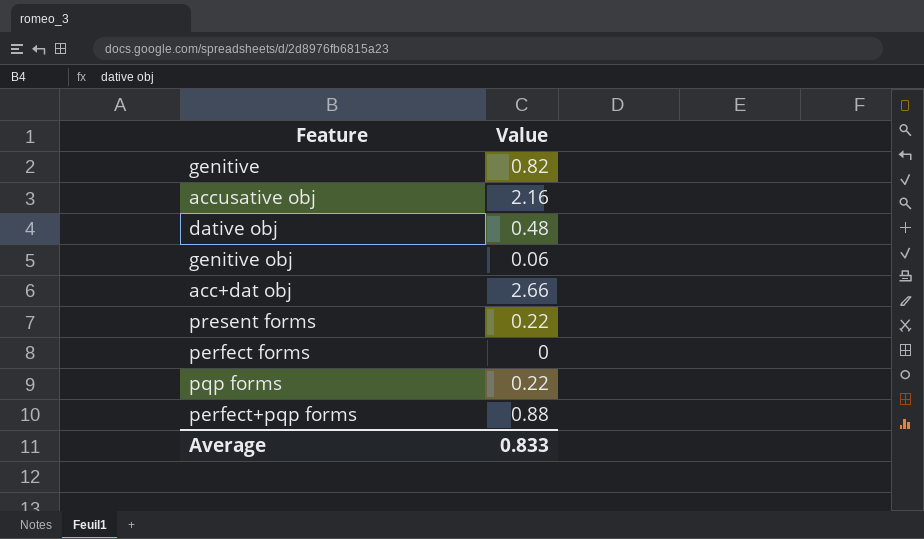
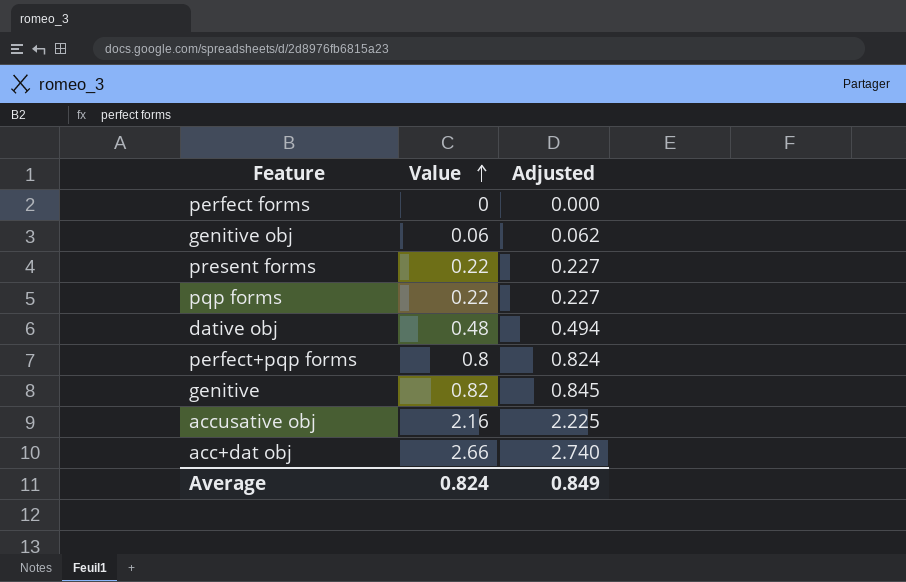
row order: none -> Value ascending
column Adjusted | formula: none -> [Value] * 1.03
perfect+pqp forms | Value: 0.88 -> 0.8
Average | Value: 0.833 -> 0.824

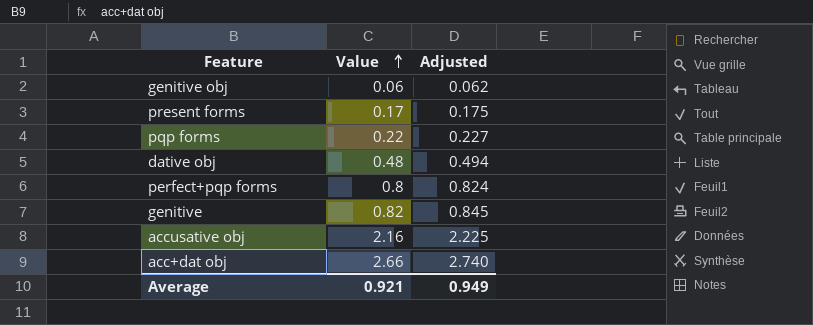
row perfect forms: 0 | 0.000 -> none
present forms | Value: 0.22 -> 0.17
present forms | Adjusted: 0.227 -> 0.175
Average | Value: 0.824 -> 0.921
Average | Adjusted: 0.849 -> 0.949

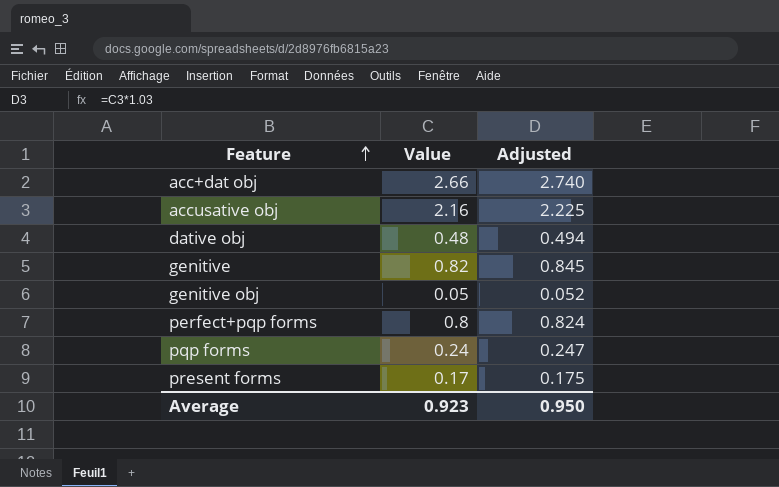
row order: Value ascending -> Feature ascending
genitive obj | Value: 0.06 -> 0.05
genitive obj | Adjusted: 0.062 -> 0.052
pqp forms | Value: 0.22 -> 0.24
pqp forms | Adjusted: 0.227 -> 0.247
Average | Value: 0.921 -> 0.923
Average | Adjusted: 0.949 -> 0.950

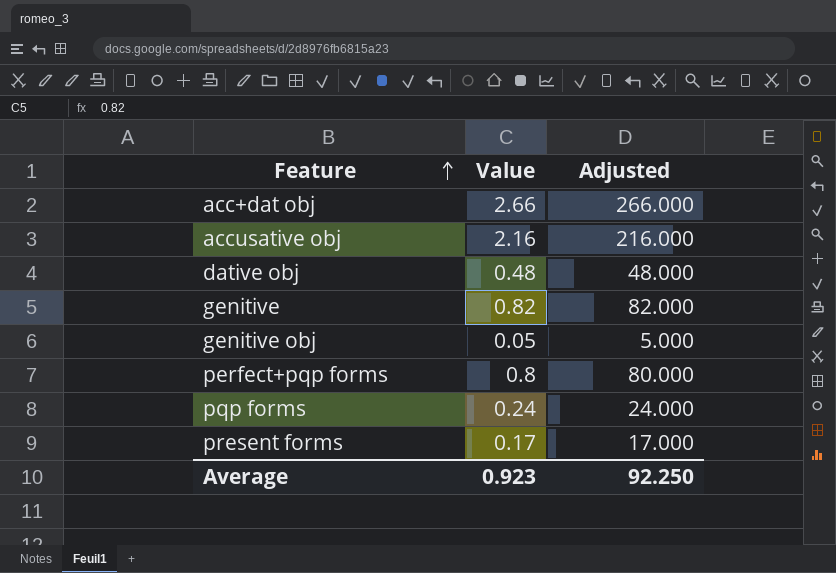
column Adjusted | formula: [Value] * 1.03 -> [Value] * 100
Average | Adjusted: 0.950 -> 92.250

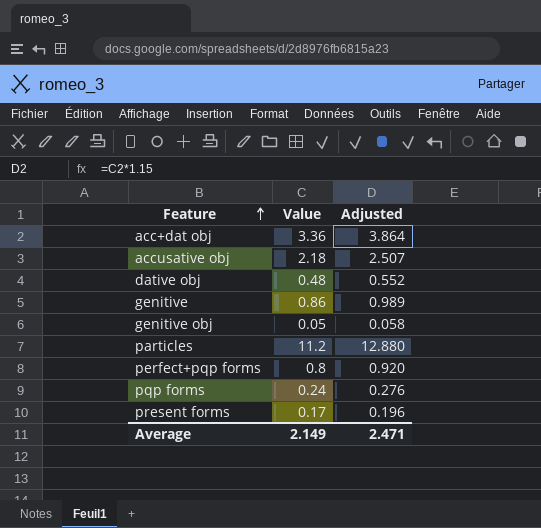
column Adjusted | formula: [Value] * 100 -> [Value] * 1.15
acc+dat obj | Value: 2.66 -> 3.36
accusative obj | Value: 2.16 -> 2.18
genitive | Value: 0.82 -> 0.86
row particles: none -> 11.2 | 12.880
Average | Value: 0.923 -> 2.149
Average | Adjusted: 92.250 -> 2.471

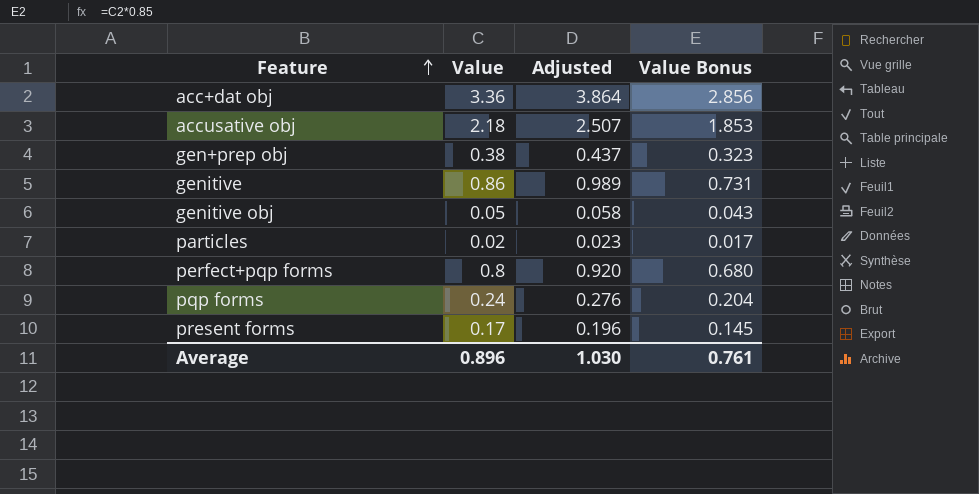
column Value Bonus | formula: none -> [Value] * 0.85
row dative obj: 0.48 | 0.552 -> none
row gen+prep obj: none -> 0.38 | 0.437 | 0.323
particles | Value: 11.2 -> 0.02
particles | Adjusted: 12.880 -> 0.023
Average | Value: 2.149 -> 0.896
Average | Adjusted: 2.471 -> 1.030

